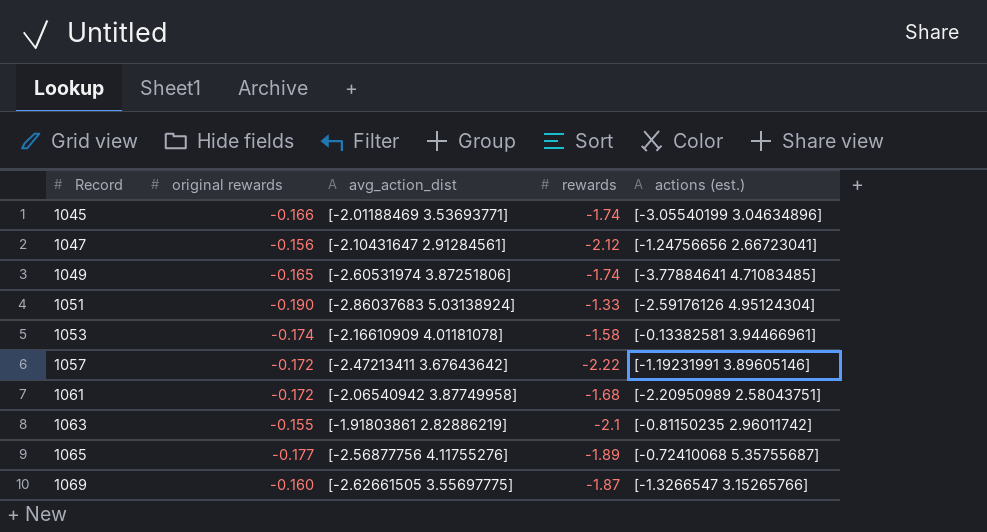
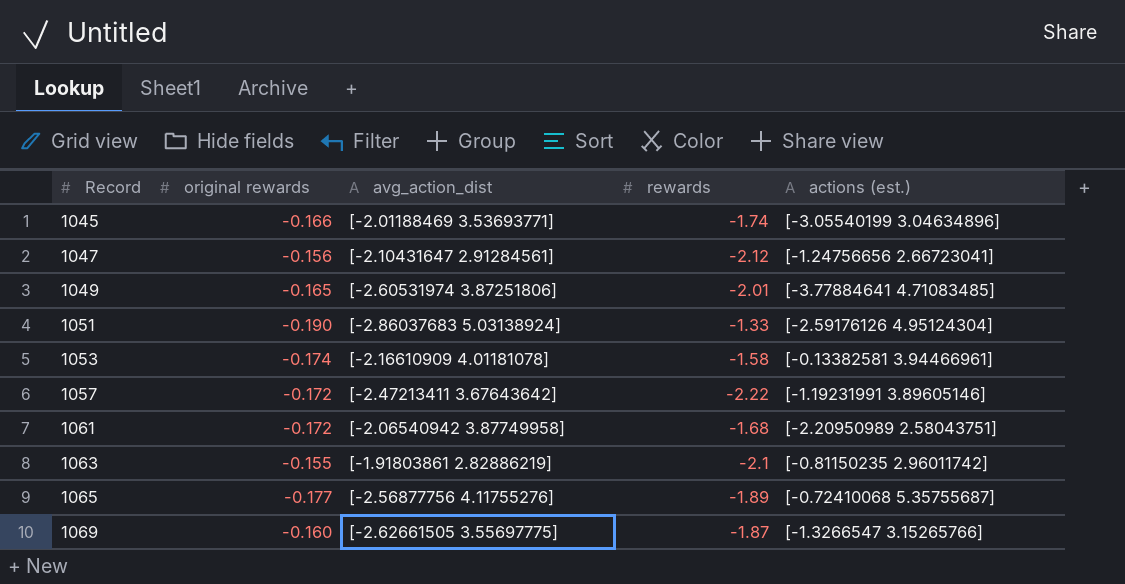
1049 | rewards: -1.74 -> -2.01

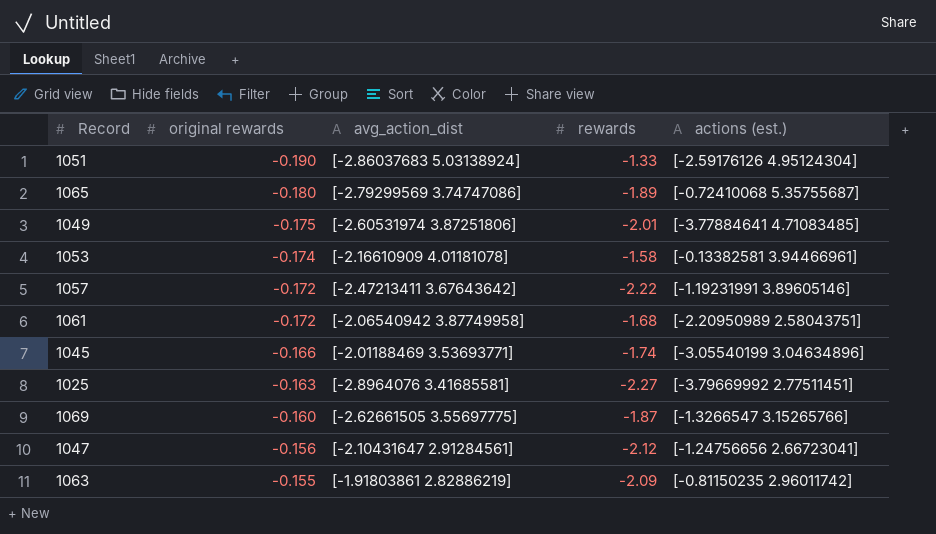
row order: Record ascending -> original rewards ascending
1065 | original rewards: -0.177 -> -0.180
1065 | avg_action_dist: [-2.56877756 4.11755276] -> [-2.79299569 3.74747086]
1049 | original rewards: -0.165 -> -0.175
row 1025: none -> -0.163 | [-2.8964076 3.41685581] | -2.27 | [-3.79669992 2.77511451]
1063 | rewards: -2.1 -> -2.09

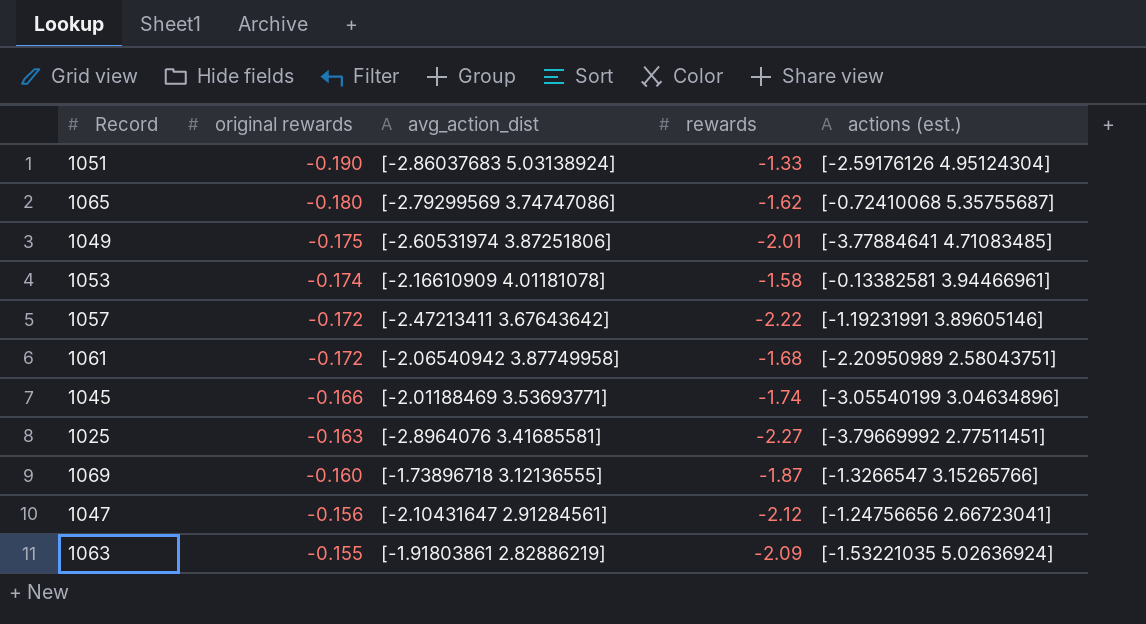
1065 | rewards: -1.89 -> -1.62
1069 | avg_action_dist: [-2.62661505 3.55697775] -> [-1.73896718 3.12136555]
1063 | actions (est.): [-0.81150235 2.96011742] -> [-1.53221035 5.02636924]

